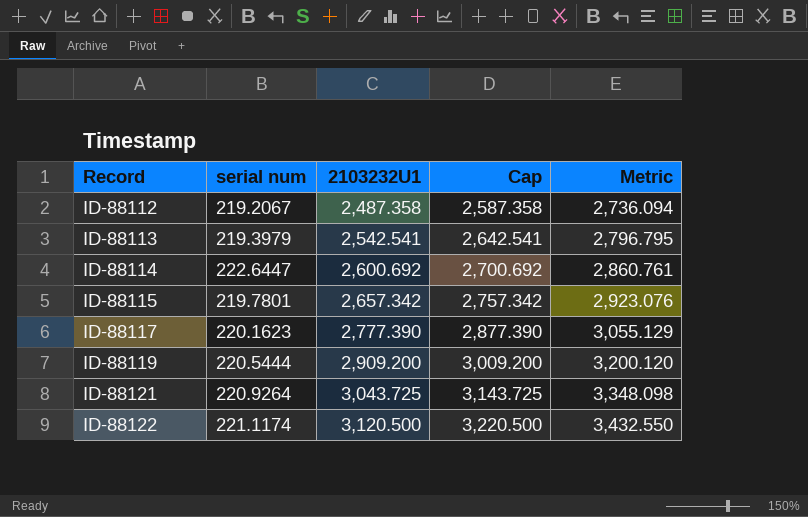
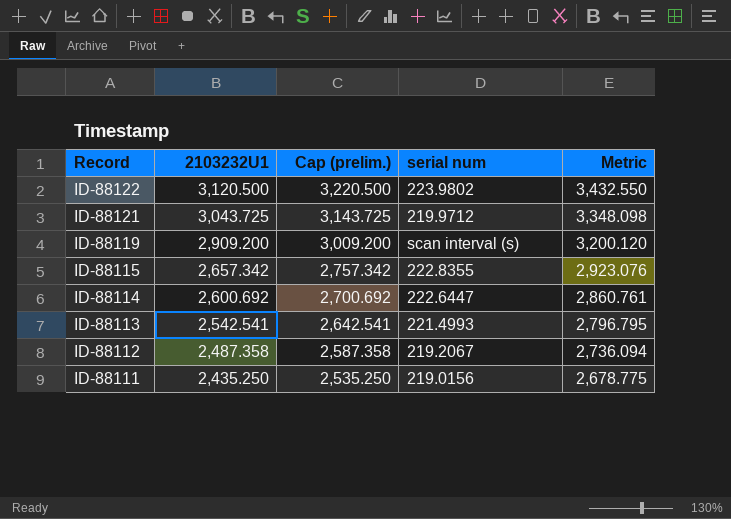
row order: Record ascending -> Record descending
column name: Cap -> Cap (prelim.)
column serial num | position: 2 -> 4
row ID-88117: 220.1623 | 2,777.390 | 2,877.390 | 3,055.129 -> none
ID-88122 | serial num: 221.1174 -> 223.9802
ID-88121 | serial num: 220.9264 -> 219.9712
ID-88119 | serial num: 220.5444 -> scan interval (s)
ID-88115 | serial num: 219.7801 -> 222.8355
ID-88113 | serial num: 219.3979 -> 221.4993
row ID-88111: none -> 2,435.250 | 2,535.250 | 219.0156 | 2,678.775

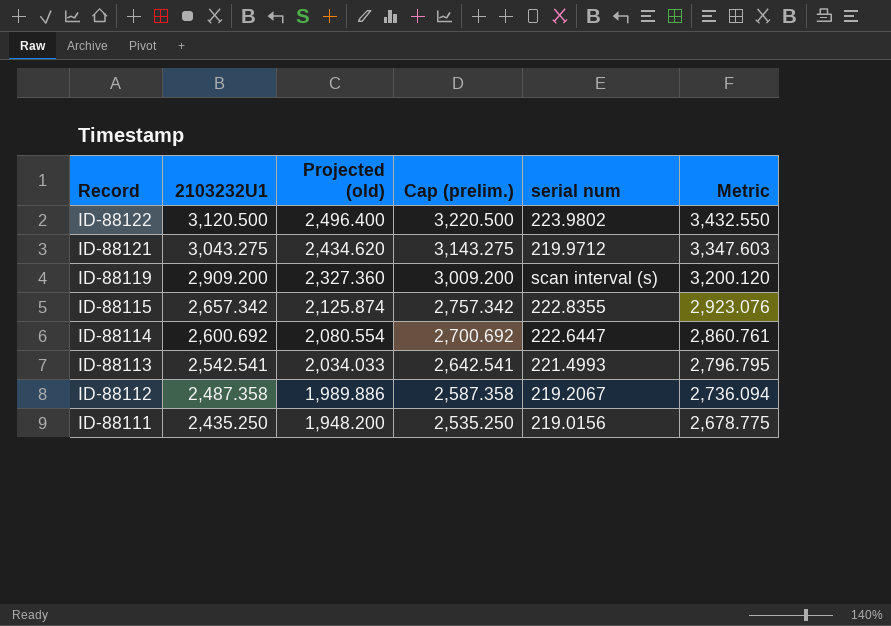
column Projected (old) | formula: none -> [2103232U1] * 0.8
ID-88121 | 2103232U1: 3,043.725 -> 3,043.275
ID-88121 | Cap (prelim.): 3,143.725 -> 3,143.275
ID-88121 | Metric: 3,348.098 -> 3,347.603

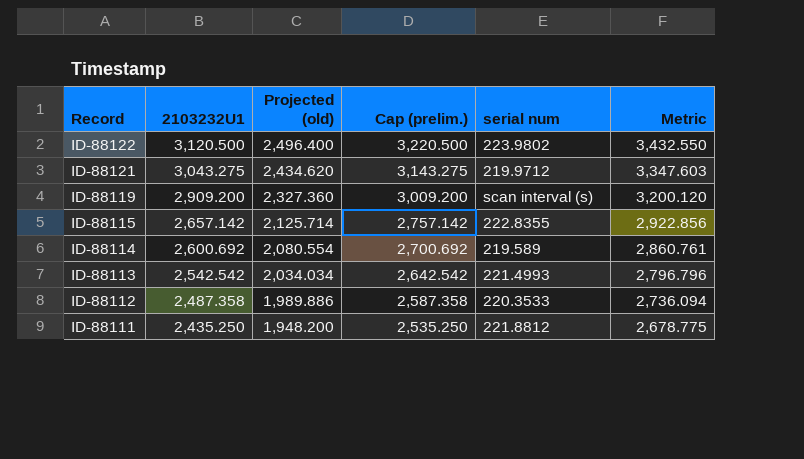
ID-88115 | 2103232U1: 2,657.342 -> 2,657.142
ID-88115 | Projected (old): 2,125.874 -> 2,125.714
ID-88115 | Cap (prelim.): 2,757.342 -> 2,757.142
ID-88115 | Metric: 2,923.076 -> 2,922.856
ID-88114 | serial num: 222.6447 -> 219.589
ID-88113 | 2103232U1: 2,542.541 -> 2,542.542
ID-88113 | Projected (old): 2,034.033 -> 2,034.034
ID-88113 | Cap (prelim.): 2,642.541 -> 2,642.542
ID-88113 | Metric: 2,796.795 -> 2,796.796
ID-88112 | serial num: 219.2067 -> 220.3533
ID-88111 | serial num: 219.0156 -> 221.8812

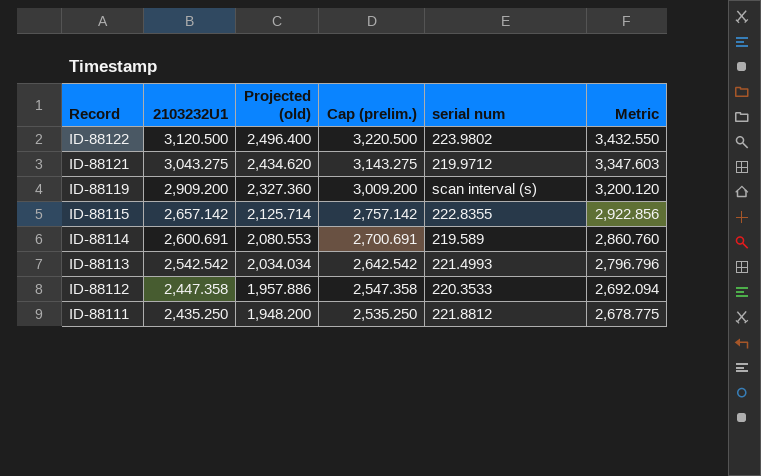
ID-88114 | 2103232U1: 2,600.692 -> 2,600.691
ID-88114 | Projected (old): 2,080.554 -> 2,080.553
ID-88114 | Cap (prelim.): 2,700.692 -> 2,700.691
ID-88114 | Metric: 2,860.761 -> 2,860.760
ID-88112 | 2103232U1: 2,487.358 -> 2,447.358
ID-88112 | Projected (old): 1,989.886 -> 1,957.886
ID-88112 | Cap (prelim.): 2,587.358 -> 2,547.358
ID-88112 | Metric: 2,736.094 -> 2,692.094

